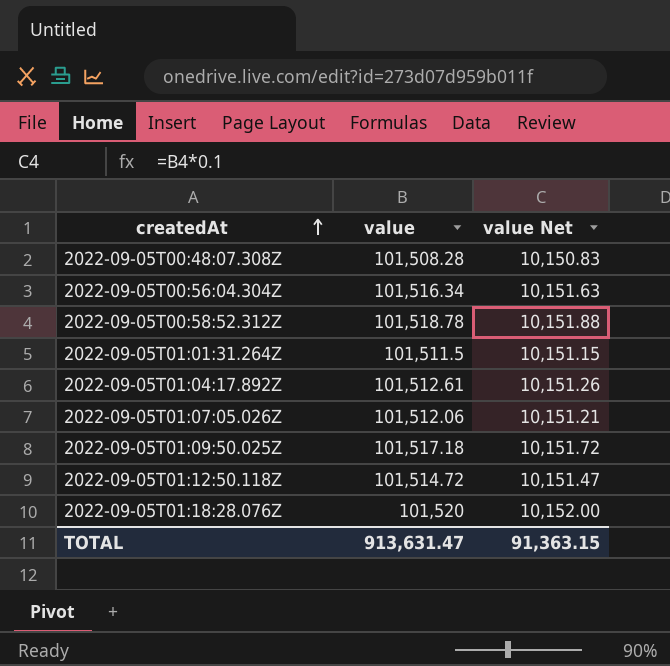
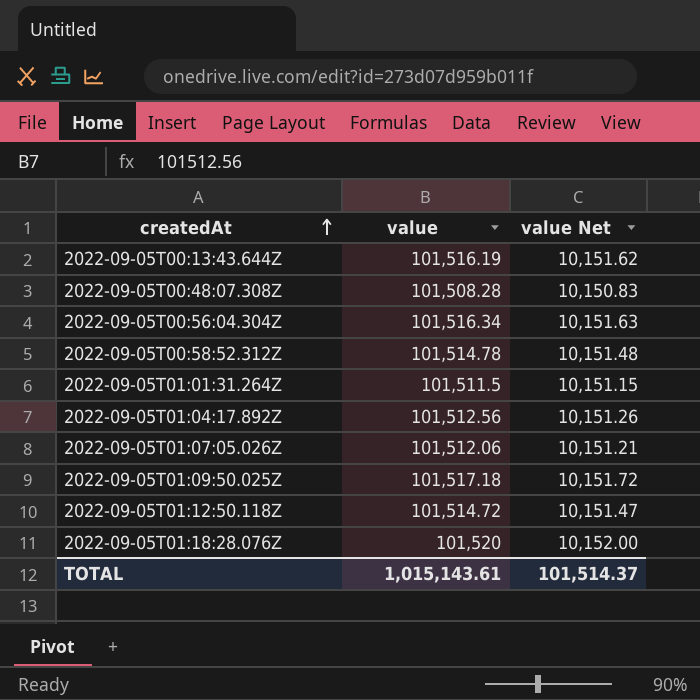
row 2022-09-05T00:13:43.644Z: none -> 101,516.19 | 10,151.62
2022-09-05T00:58:52.312Z | value: 101,518.78 -> 101,514.78
2022-09-05T00:58:52.312Z | value Net: 10,151.88 -> 10,151.48
2022-09-05T01:04:17.892Z | value: 101,512.61 -> 101,512.56
TOTAL | value: 913,631.47 -> 1,015,143.61
TOTAL | value Net: 91,363.15 -> 101,514.37

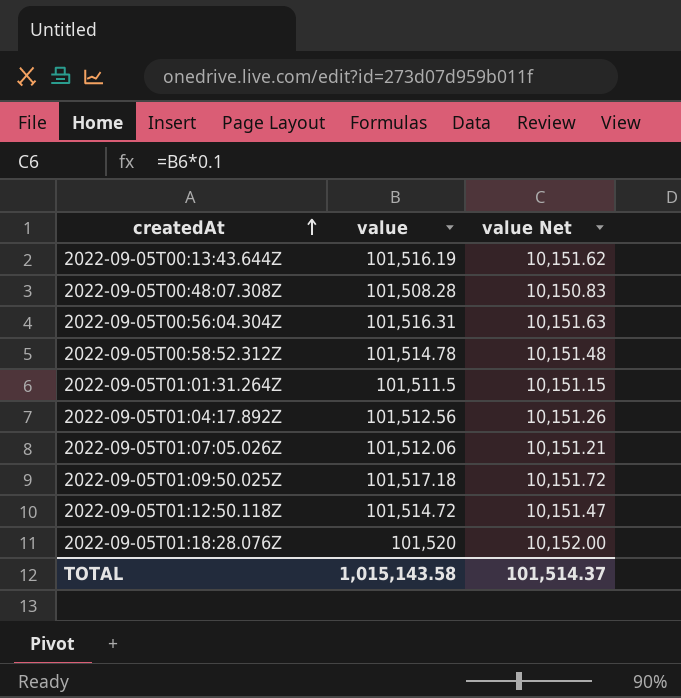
2022-09-05T00:56:04.304Z | value: 101,516.34 -> 101,516.31
TOTAL | value: 1,015,143.61 -> 1,015,143.58

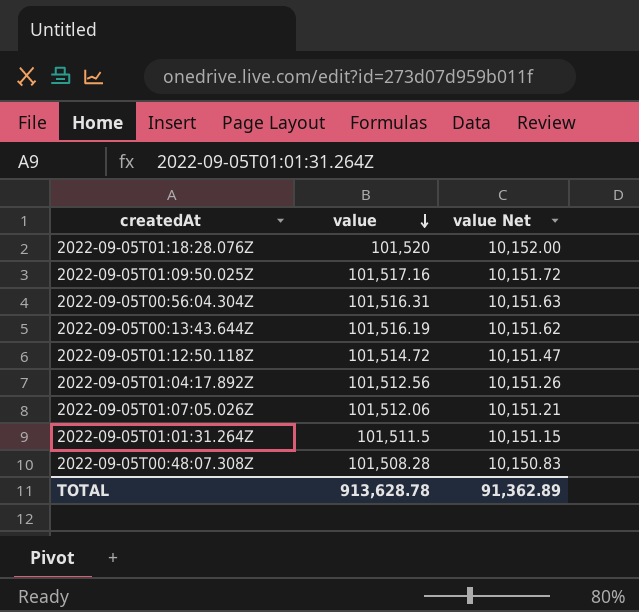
row order: createdAt ascending -> value descending
row 2022-09-05T00:58:52.312Z: 101,514.78 | 10,151.48 -> none
2022-09-05T01:09:50.025Z | value: 101,517.18 -> 101,517.16
TOTAL | value: 1,015,143.58 -> 913,628.78
TOTAL | value Net: 101,514.37 -> 91,362.89

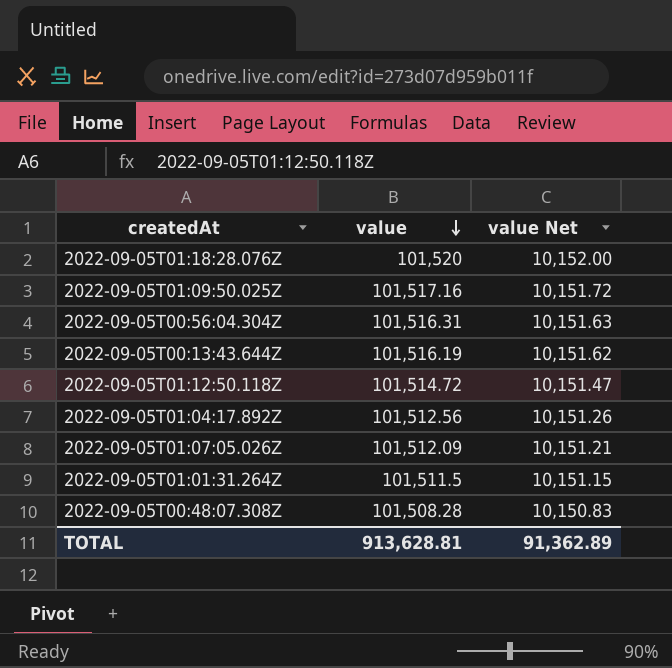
2022-09-05T01:07:05.026Z | value: 101,512.06 -> 101,512.09
TOTAL | value: 913,628.78 -> 913,628.81

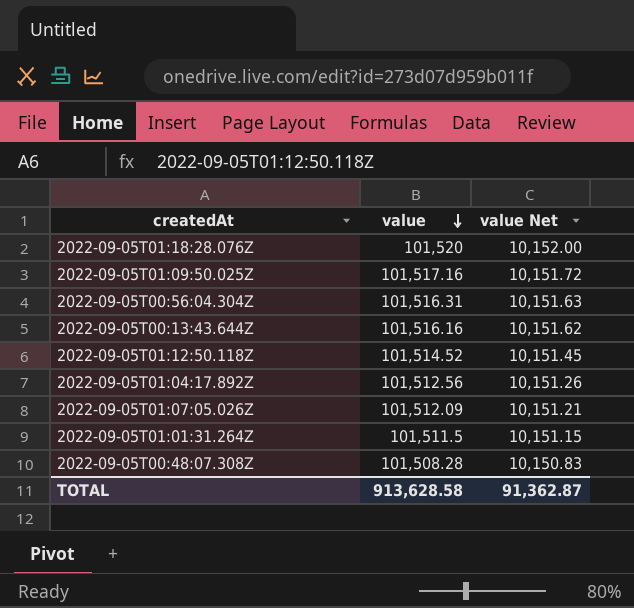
2022-09-05T00:13:43.644Z | value: 101,516.19 -> 101,516.16
2022-09-05T01:12:50.118Z | value: 101,514.72 -> 101,514.52
2022-09-05T01:12:50.118Z | value Net: 10,151.47 -> 10,151.45
TOTAL | value: 913,628.81 -> 913,628.58
TOTAL | value Net: 91,362.89 -> 91,362.87

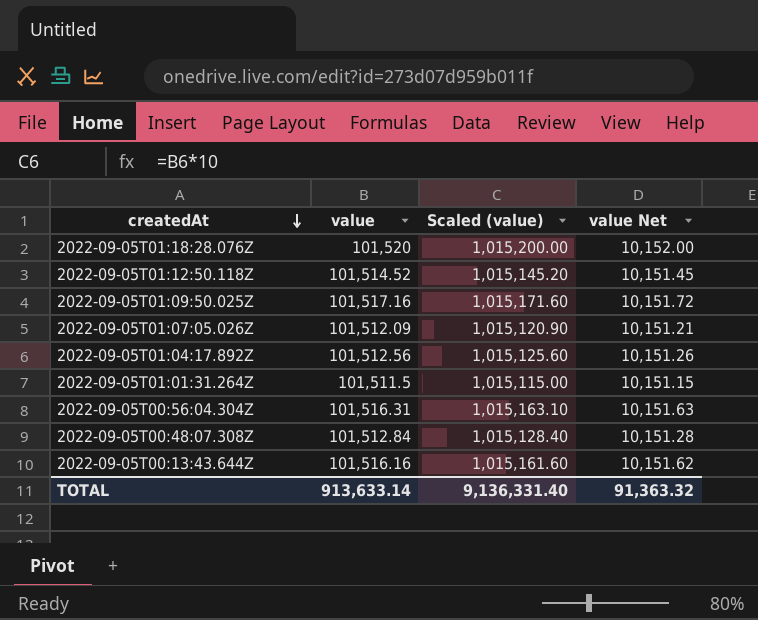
row order: value descending -> createdAt descending
column Scaled (value) | formula: none -> [value] * 10
2022-09-05T00:48:07.308Z | value: 101,508.28 -> 101,512.84
2022-09-05T00:48:07.308Z | value Net: 10,150.83 -> 10,151.28
TOTAL | value: 913,628.58 -> 913,633.14
TOTAL | value Net: 91,362.87 -> 91,363.32

